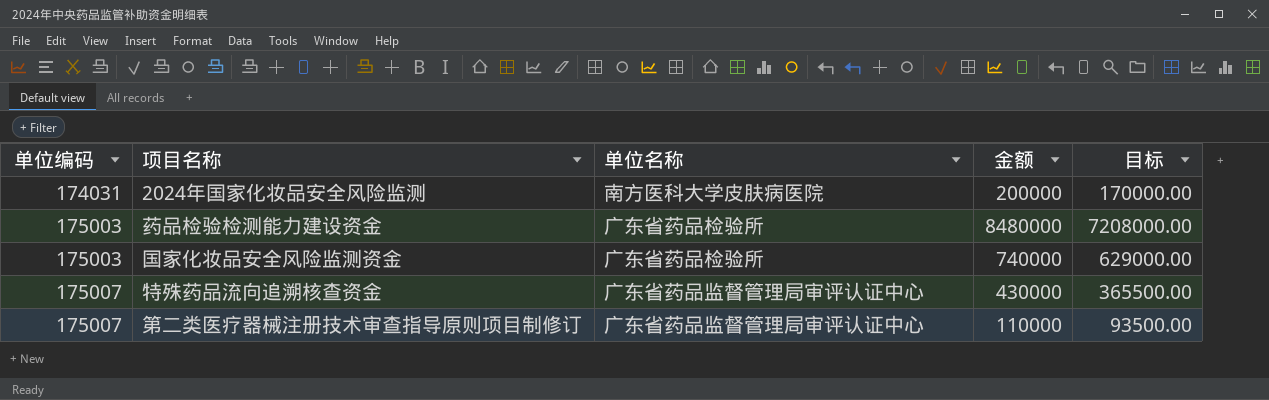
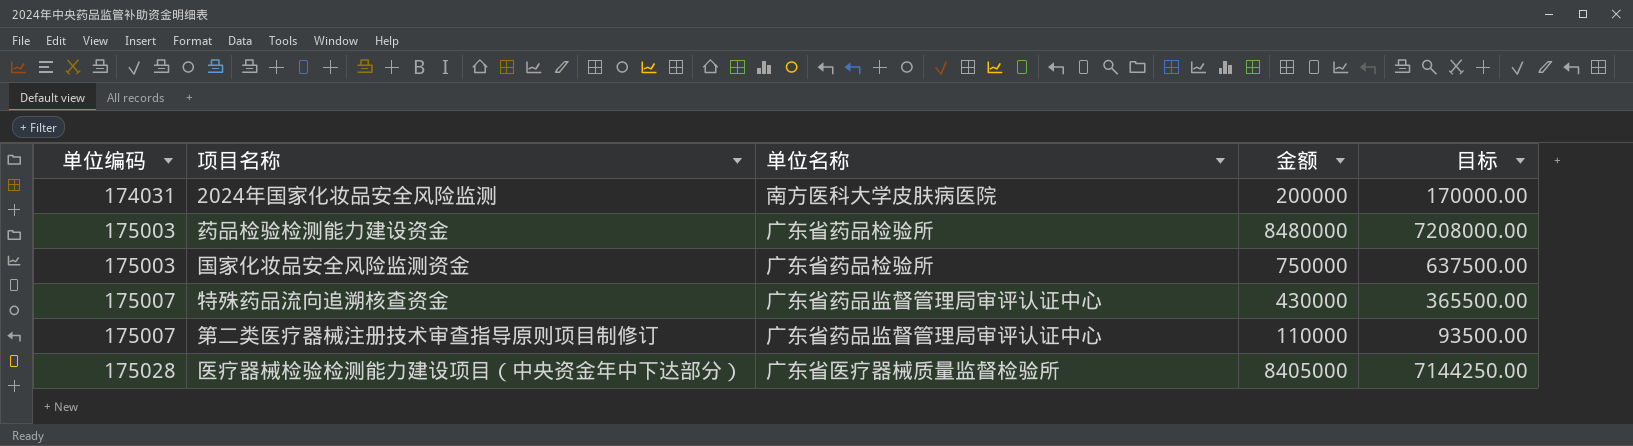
国家化妆品安全风险监测资金 | 金额: 740000 -> 750000
国家化妆品安全风险监测资金 | 目标: 629000.00 -> 637500.00
row 医疗器械检验检测能力建设项目（中央资金年中下达部分）: none -> 175028 | 广东省医疗器械质量监督检验所 | 8405000 | 7144250.00

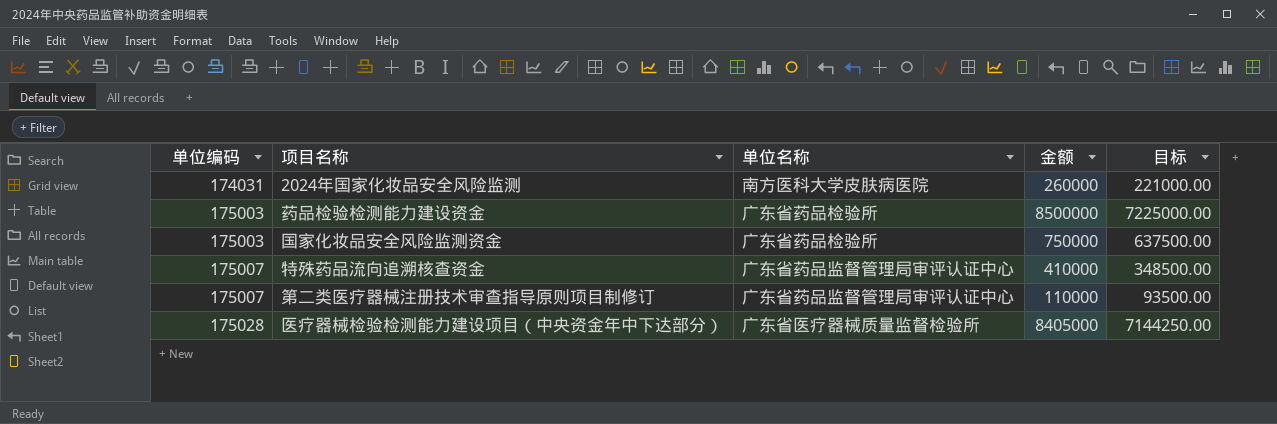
2024年国家化妆品安全风险监测 | 金额: 200000 -> 260000
2024年国家化妆品安全风险监测 | 目标: 170000.00 -> 221000.00
药品检验检测能力建设资金 | 金额: 8480000 -> 8500000
药品检验检测能力建设资金 | 目标: 7208000.00 -> 7225000.00
特殊药品流向追溯核查资金 | 金额: 430000 -> 410000
特殊药品流向追溯核查资金 | 目标: 365500.00 -> 348500.00

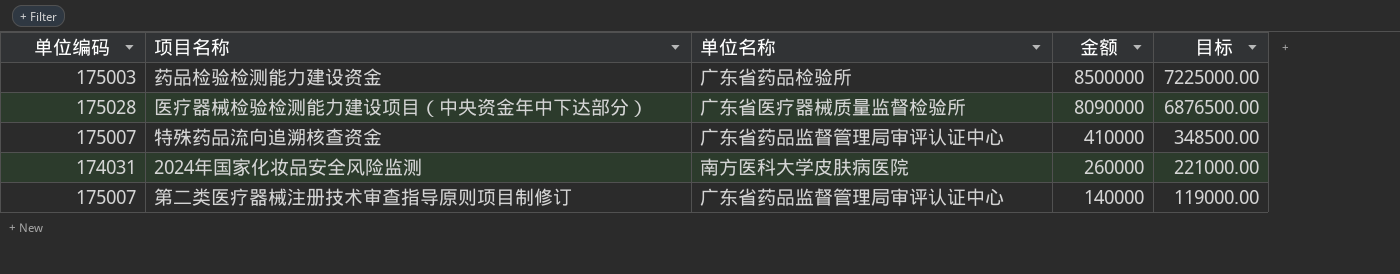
row order: 单位编码 ascending -> 金额 descending
row 国家化妆品安全风险监测资金: 175003 | 广东省药品检验所 | 750000 | 637500.00 -> none
医疗器械检验检测能力建设项目（中央资金年中下达部分） | 金额: 8405000 -> 8090000
医疗器械检验检测能力建设项目（中央资金年中下达部分） | 目标: 7144250.00 -> 6876500.00
第二类医疗器械注册技术审查指导原则项目制修订 | 金额: 110000 -> 140000
第二类医疗器械注册技术审查指导原则项目制修订 | 目标: 93500.00 -> 119000.00

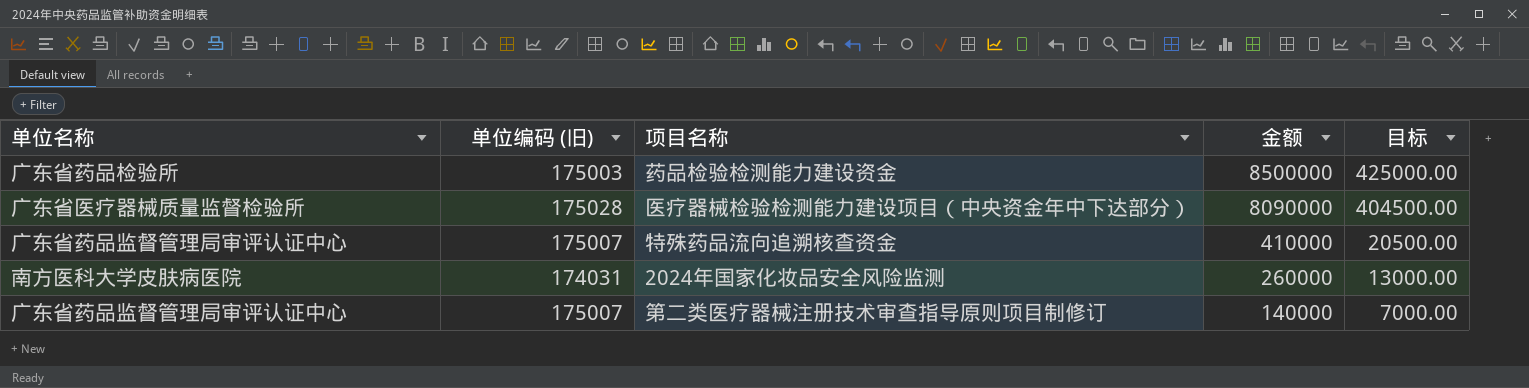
column 单位名称 | position: 3 -> 1
column name: 单位编码 -> 单位编码 (旧)
column 目标 | formula: [金额] * 0.85 -> [金额] * 0.05

